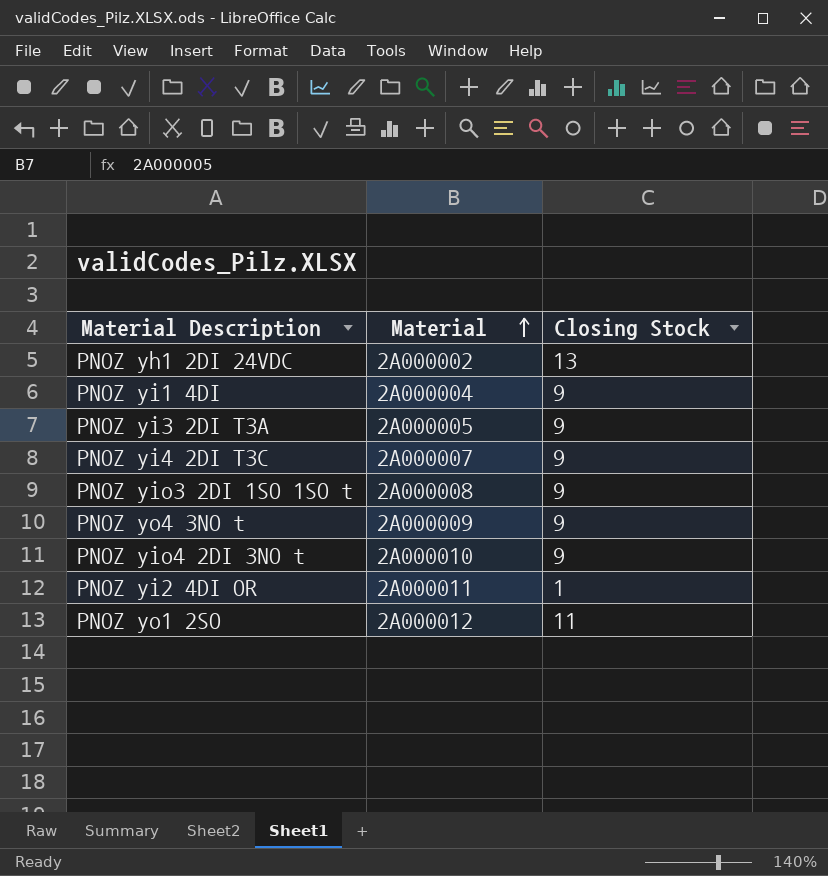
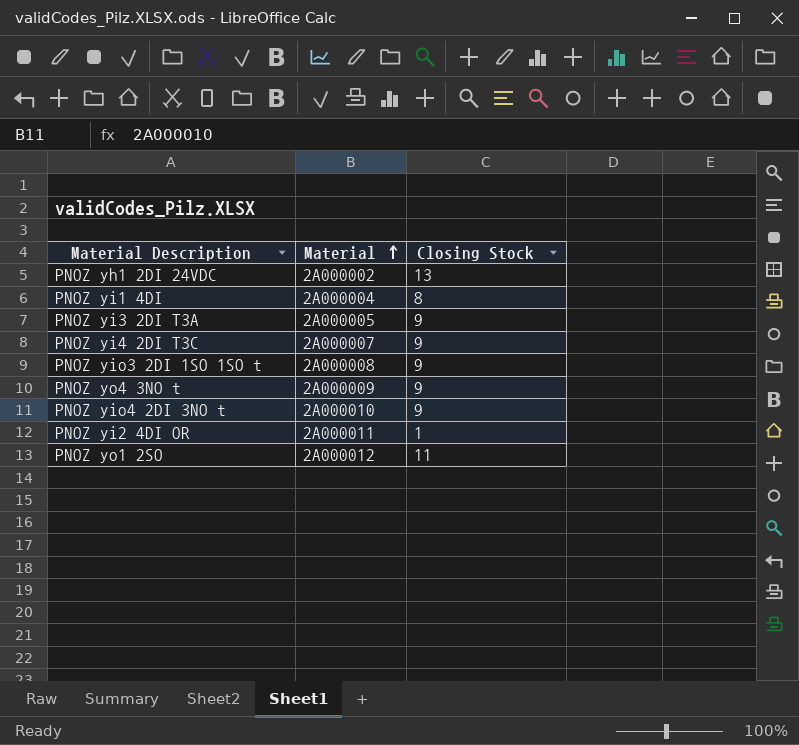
PNOZ yi1 4DI | Closing Stock: 9 -> 8

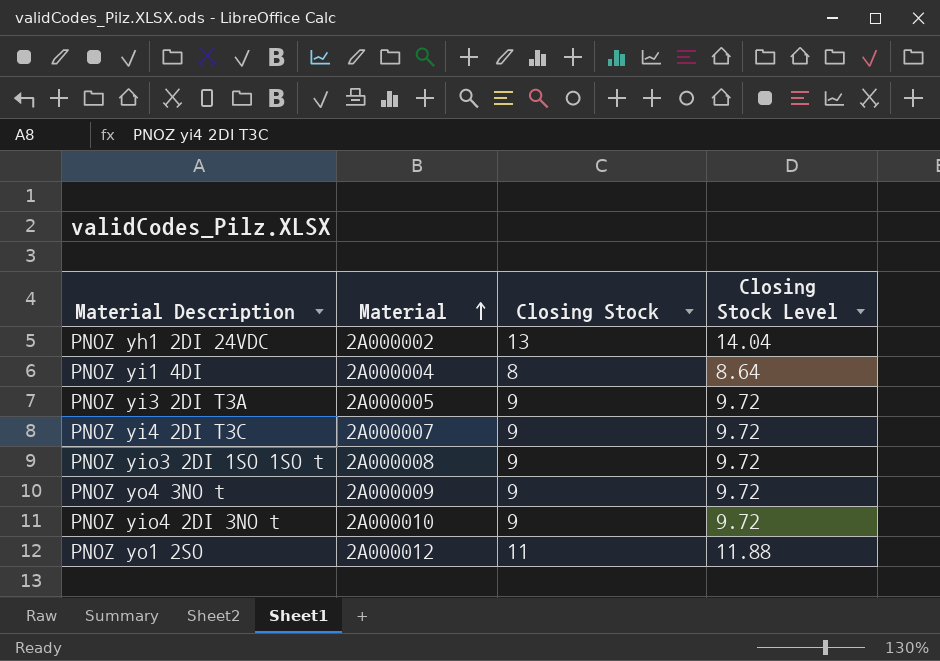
column Closing Stock Level | formula: none -> [Closing Stock] * 1.08
row PNOZ yi2 4DI OR: 2A000011 | 1 -> none

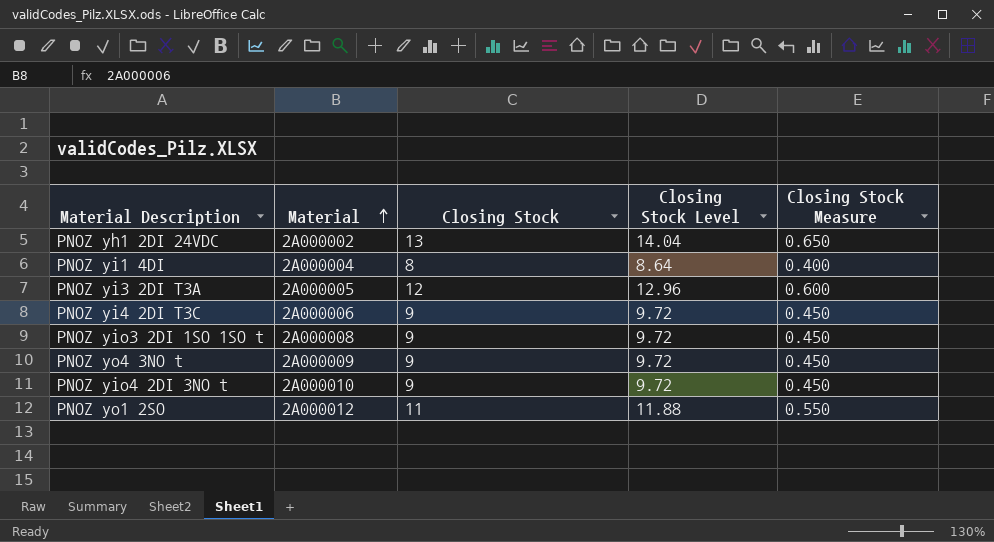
column Closing Stock Measure | formula: none -> [Closing Stock] * 0.05
PNOZ yi3 2DI T3A | Closing Stock: 9 -> 12
PNOZ yi3 2DI T3A | Closing Stock Level: 9.72 -> 12.96
PNOZ yi4 2DI T3C | Material: 2A000007 -> 2A000006

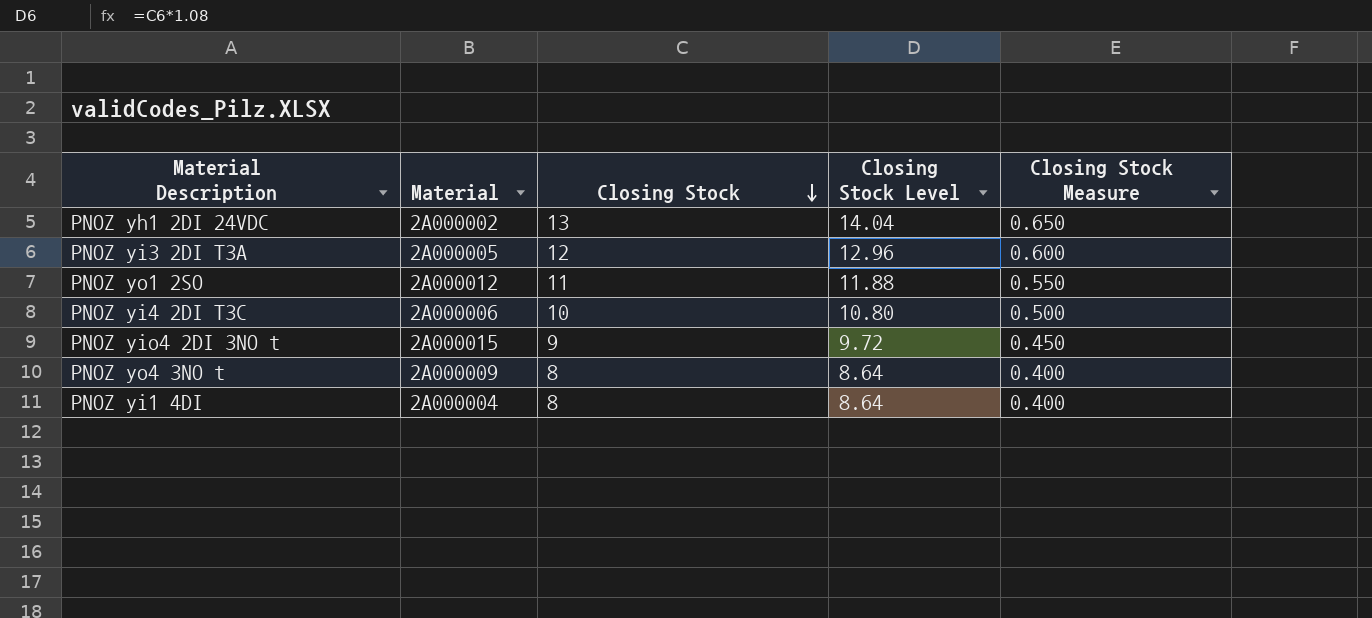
row order: Material ascending -> Closing Stock descending
row PNOZ yio3 2DI 1SO 1SO t: 2A000008 | 9 | 9.72 | 0.450 -> none
PNOZ yi4 2DI T3C | Closing Stock: 9 -> 10
PNOZ yi4 2DI T3C | Closing Stock Level: 9.72 -> 10.80
PNOZ yi4 2DI T3C | Closing Stock Measure: 0.450 -> 0.500
PNOZ yio4 2DI 3NO t | Material: 2A000010 -> 2A000015
PNOZ yo4 3NO t | Closing Stock: 9 -> 8
PNOZ yo4 3NO t | Closing Stock Level: 9.72 -> 8.64
PNOZ yo4 3NO t | Closing Stock Measure: 0.450 -> 0.400

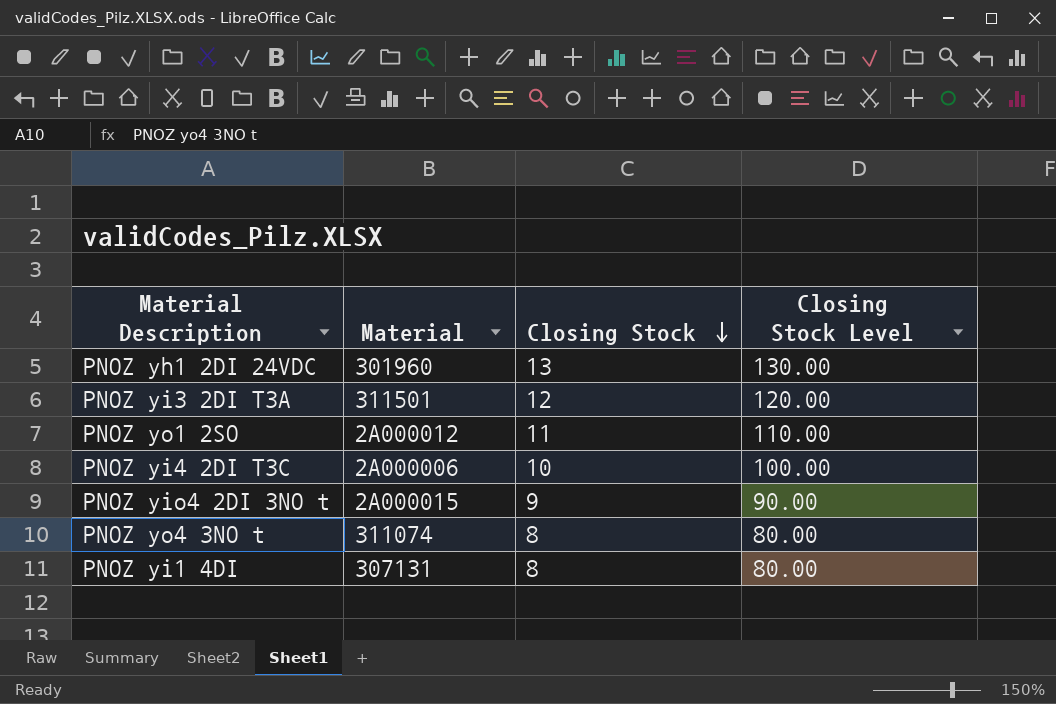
column Closing Stock Measure | formula: [Closing Stock] * 0.05 -> none
column Closing Stock Level | formula: [Closing Stock] * 1.08 -> [Closing Stock] * 10
PNOZ yh1 2DI 24VDC | Material: 2A000002 -> 301960
PNOZ yi3 2DI T3A | Material: 2A000005 -> 311501
PNOZ yo4 3NO t | Material: 2A000009 -> 311074
PNOZ yi1 4DI | Material: 2A000004 -> 307131

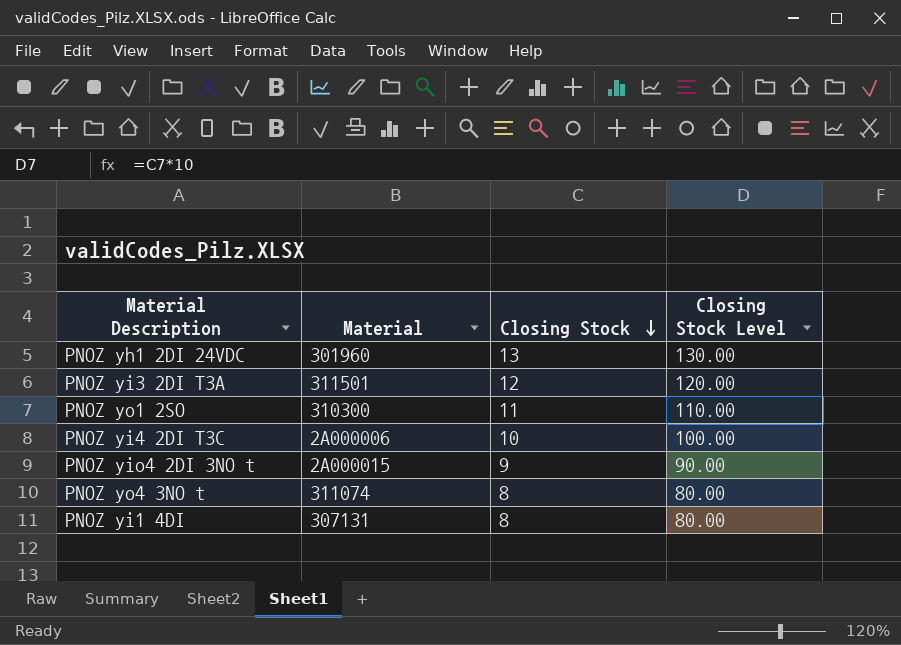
PNOZ yo1 2SO | Material: 2A000012 -> 310300

